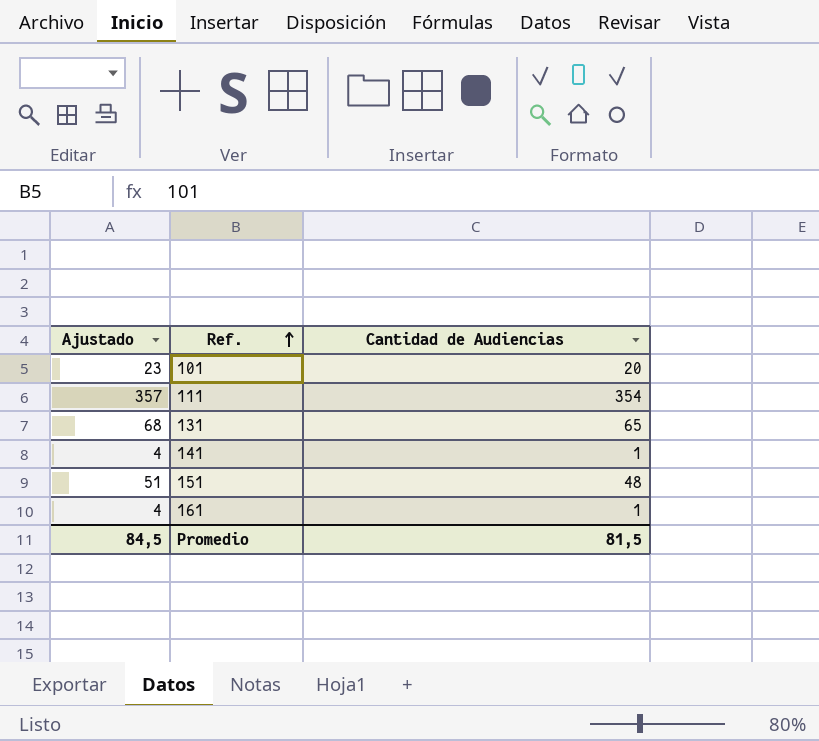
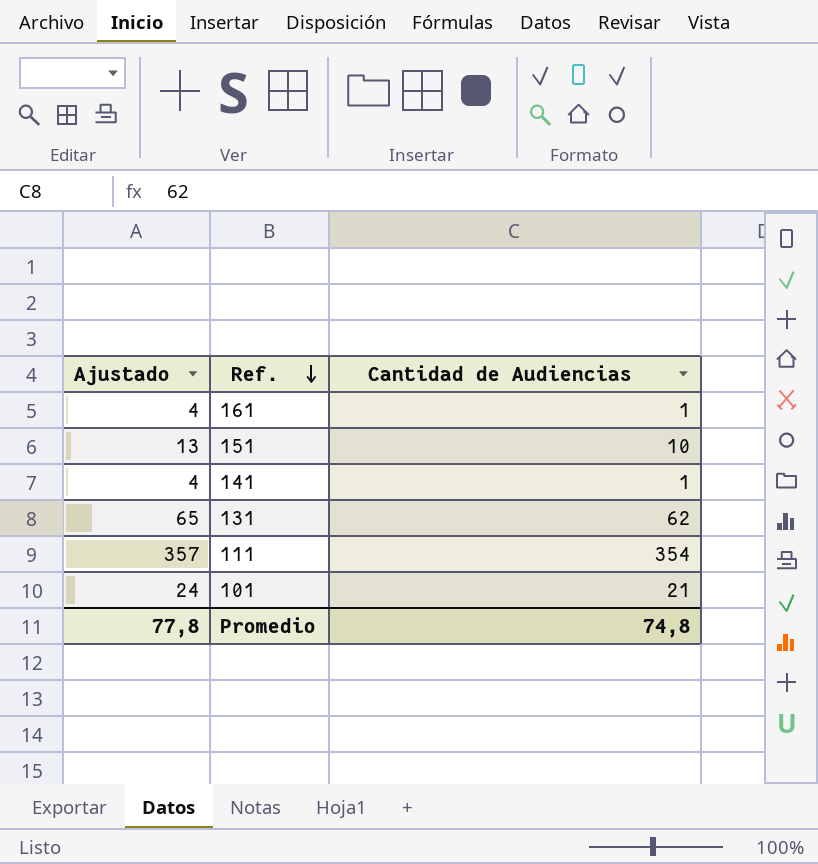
row order: Ref. ascending -> Ref. descending
151 | Ajustado: 51 -> 13
151 | Cantidad de Audiencias: 48 -> 10
131 | Ajustado: 68 -> 65
131 | Cantidad de Audiencias: 65 -> 62
101 | Ajustado: 23 -> 24
101 | Cantidad de Audiencias: 20 -> 21
Promedio | Ajustado: 84,5 -> 77,8
Promedio | Cantidad de Audiencias: 81,5 -> 74,8

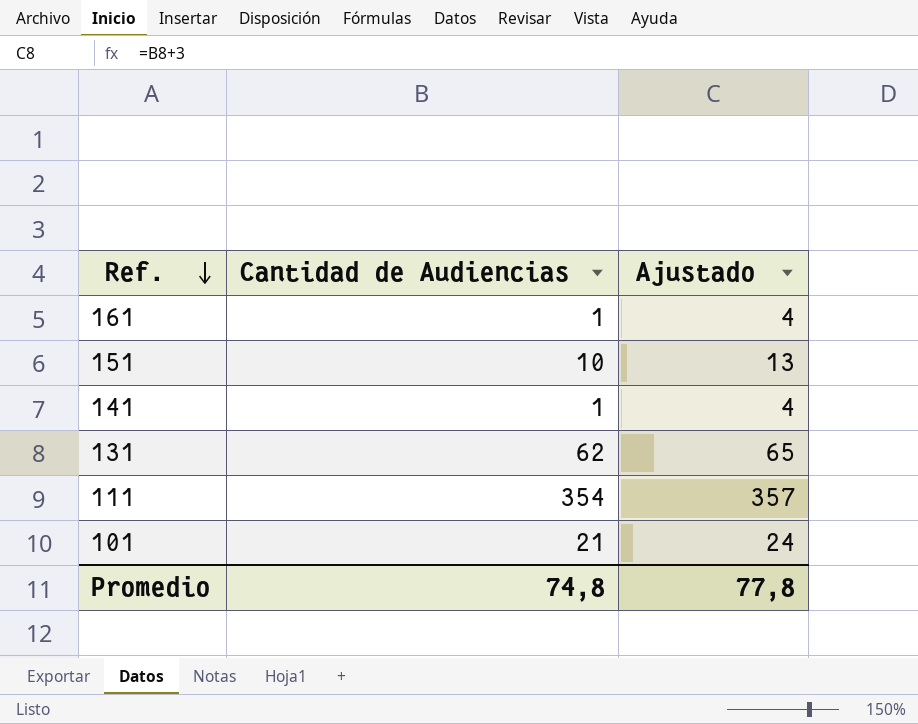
column Ajustado | position: 1 -> 3

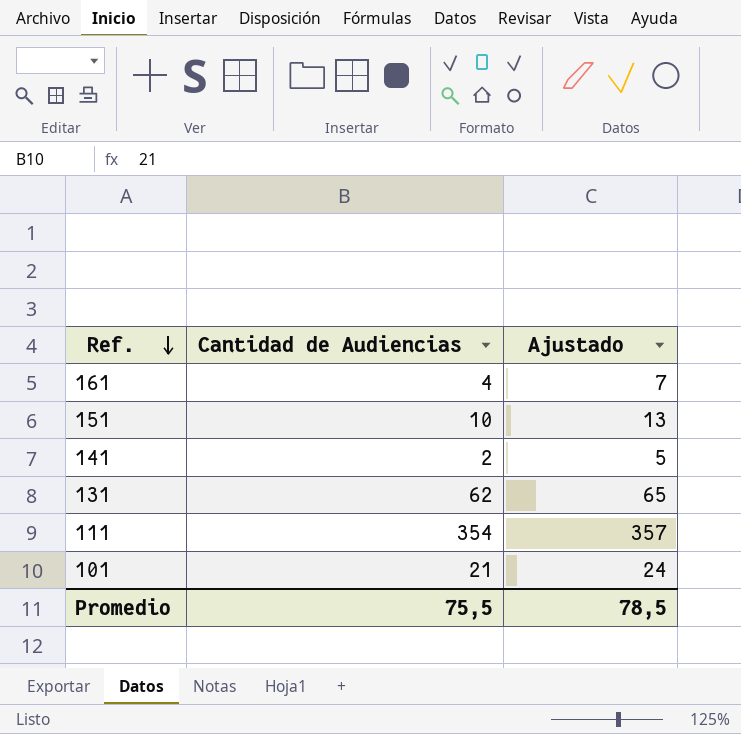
161 | Cantidad de Audiencias: 1 -> 4
161 | Ajustado: 4 -> 7
141 | Cantidad de Audiencias: 1 -> 2
141 | Ajustado: 4 -> 5
Promedio | Cantidad de Audiencias: 74,8 -> 75,5
Promedio | Ajustado: 77,8 -> 78,5

